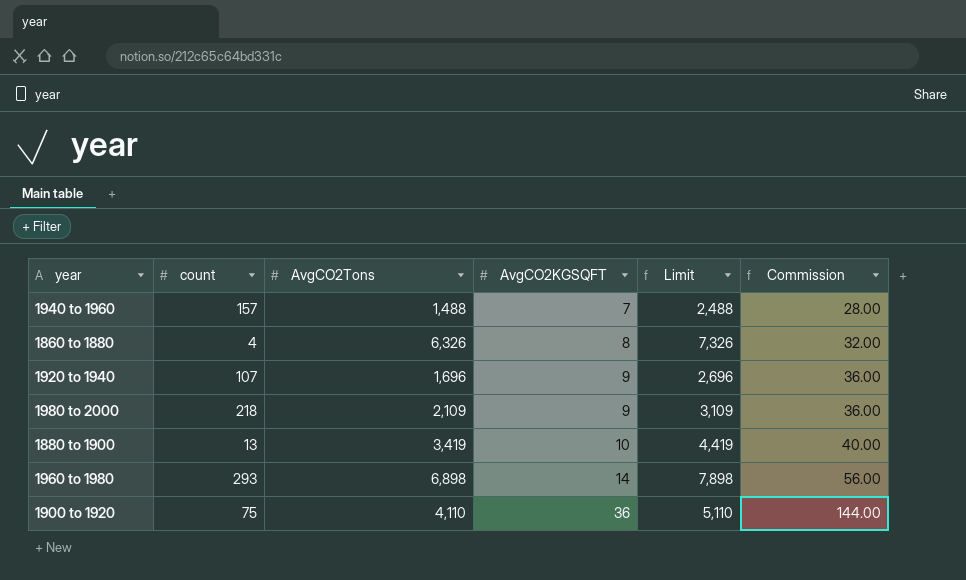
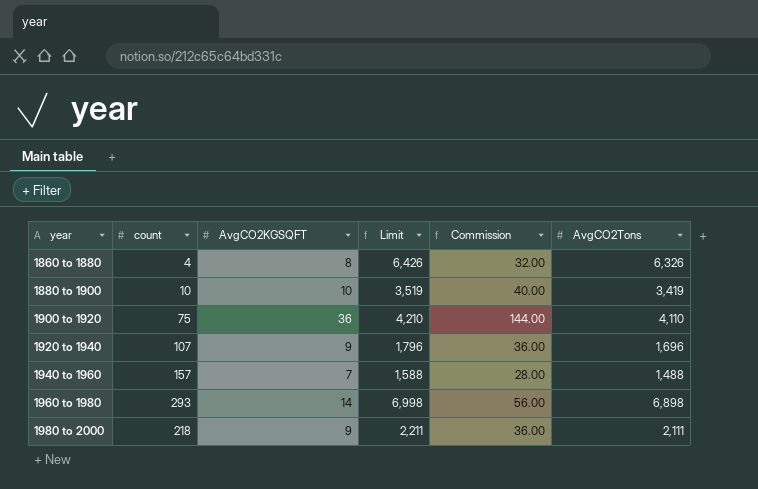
row order: AvgCO2KGSQFT ascending -> year ascending
column Limit | formula: [AvgCO2Tons] + 1000 -> [AvgCO2Tons] + 100
column AvgCO2Tons | position: 3 -> 6
1880 to 1900 | count: 13 -> 10
1980 to 2000 | AvgCO2Tons: 2,109 -> 2,111

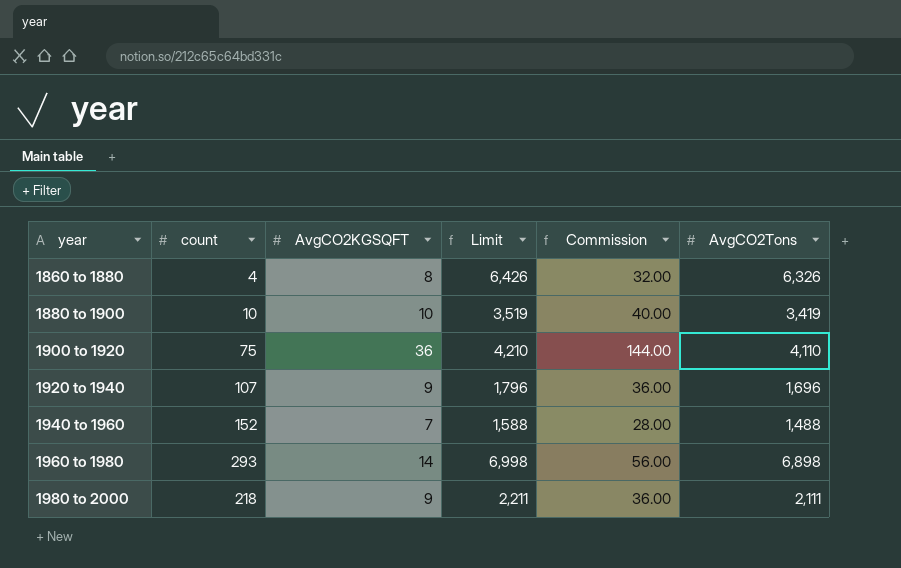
1940 to 1960 | count: 157 -> 152

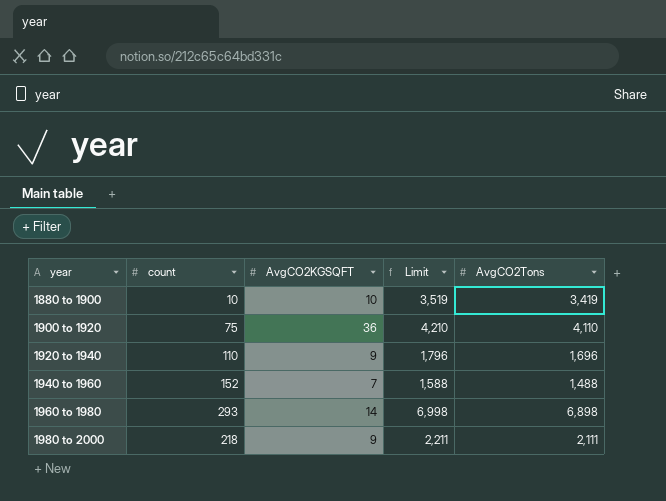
column Commission | formula: [AvgCO2KGSQFT] * 4 -> none
row 1860 to 1880: 4 | 8 | 6,426 | 32.00 | 6,326 -> none
1920 to 1940 | count: 107 -> 110

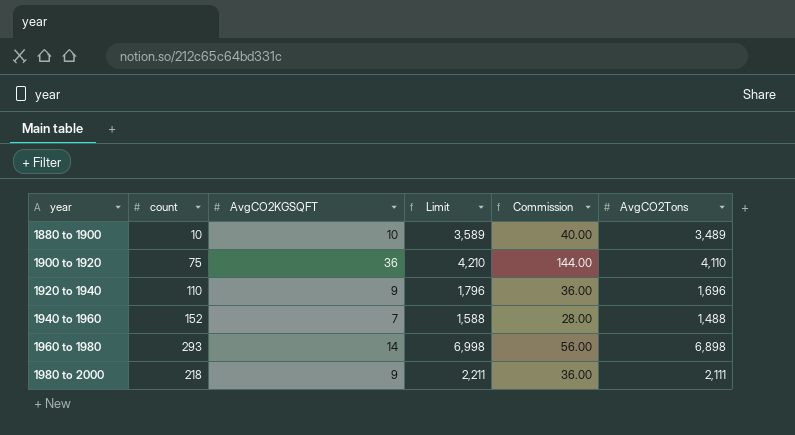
column Commission | formula: none -> [AvgCO2KGSQFT] * 4
1880 to 1900 | Limit: 3,519 -> 3,589
1880 to 1900 | AvgCO2Tons: 3,419 -> 3,489

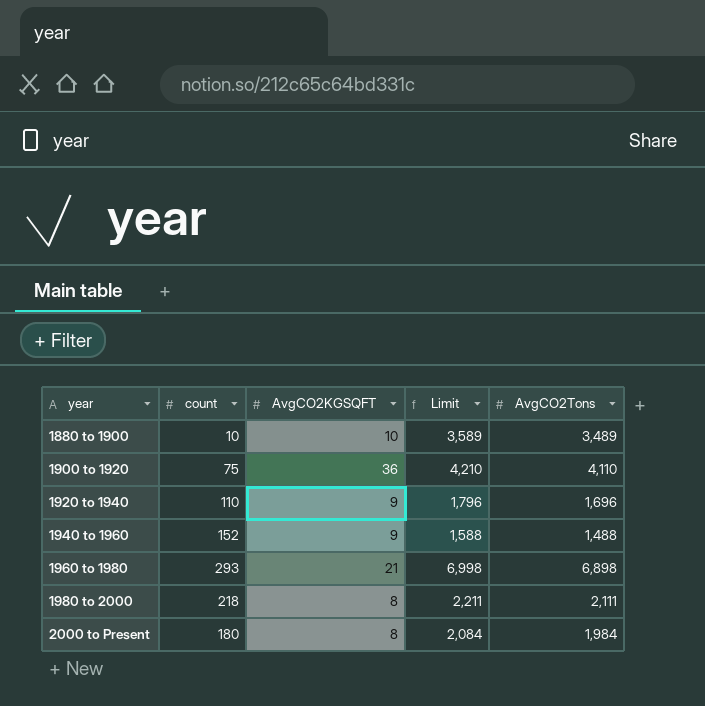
column Commission | formula: [AvgCO2KGSQFT] * 4 -> none
1940 to 1960 | AvgCO2KGSQFT: 7 -> 9
1960 to 1980 | AvgCO2KGSQFT: 14 -> 21
1980 to 2000 | AvgCO2KGSQFT: 9 -> 8
row 2000 to Present: none -> 180 | 8 | 2,084 | 1,984

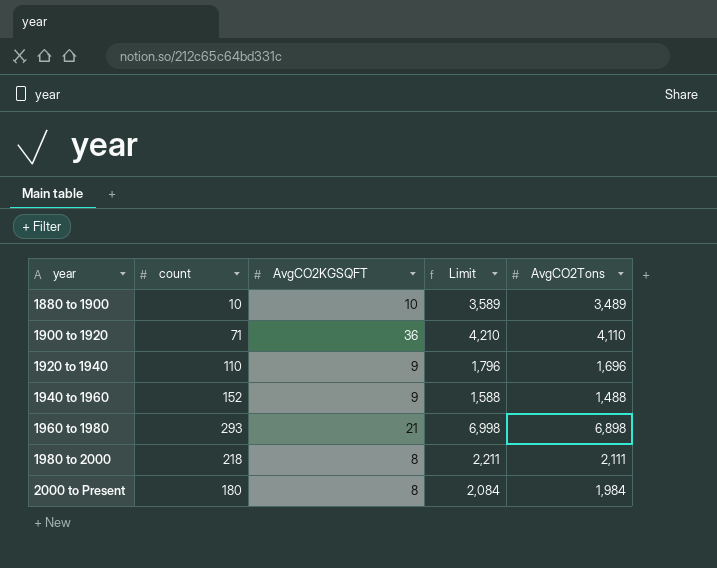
1900 to 1920 | count: 75 -> 71

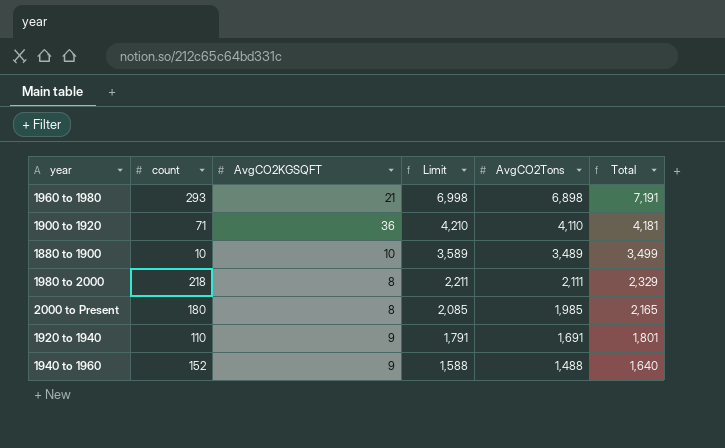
row order: year ascending -> Limit descending
column Total | formula: none -> [count] + [AvgCO2Tons]
2000 to Present | Limit: 2,084 -> 2,085
2000 to Present | AvgCO2Tons: 1,984 -> 1,985
1920 to 1940 | Limit: 1,796 -> 1,791
1920 to 1940 | AvgCO2Tons: 1,696 -> 1,691

